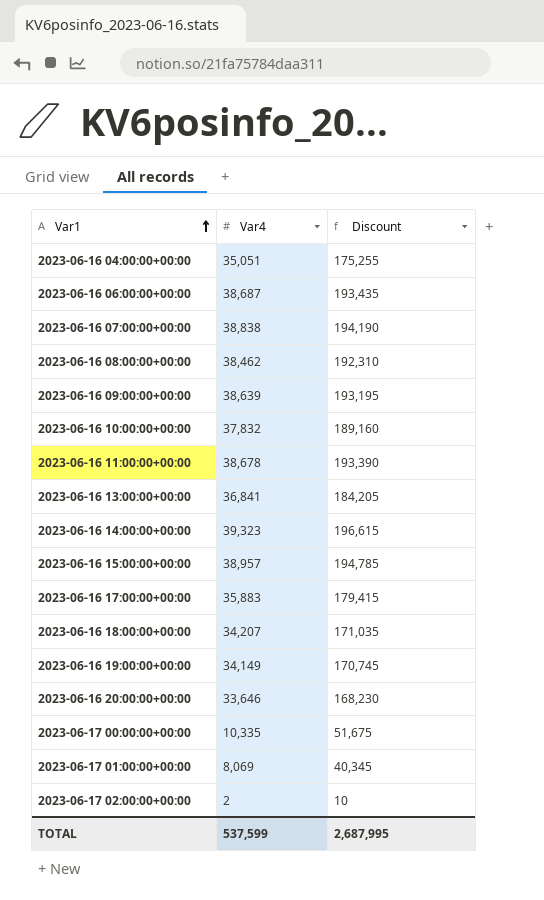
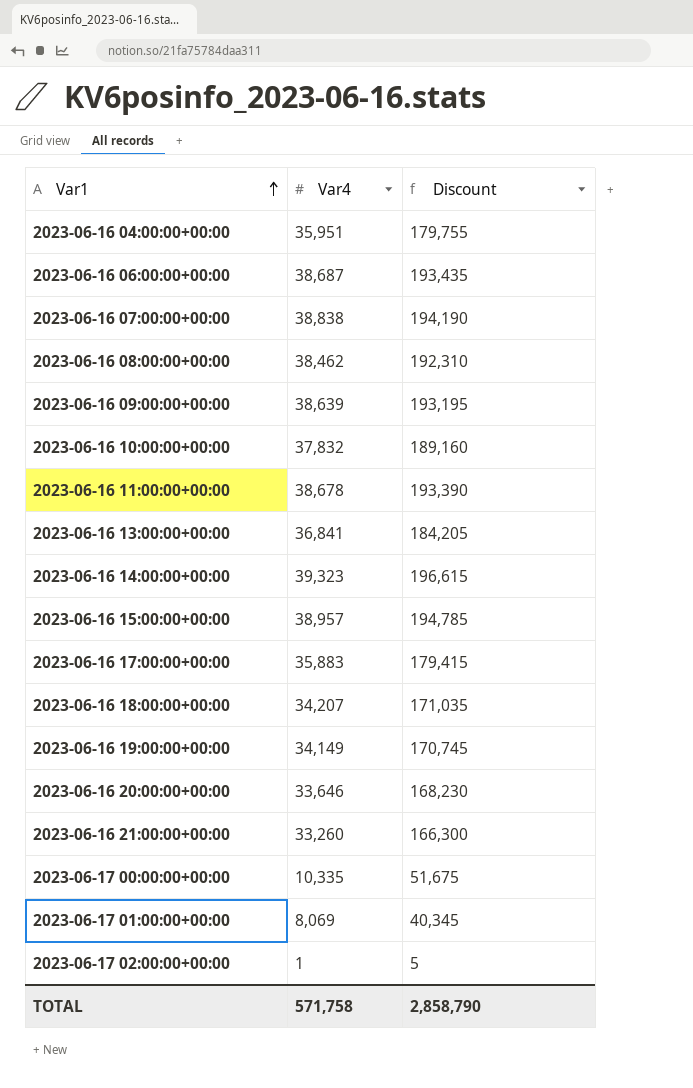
2023-06-16 04:00:00+00:00 | Var4: 35,051 -> 35,951
2023-06-16 04:00:00+00:00 | Discount: 175,255 -> 179,755
row 2023-06-16 21:00:00+00:00: none -> 33,260 | 166,300
2023-06-17 02:00:00+00:00 | Var4: 2 -> 1
2023-06-17 02:00:00+00:00 | Discount: 10 -> 5
TOTAL | Var4: 537,599 -> 571,758
TOTAL | Discount: 2,687,995 -> 2,858,790

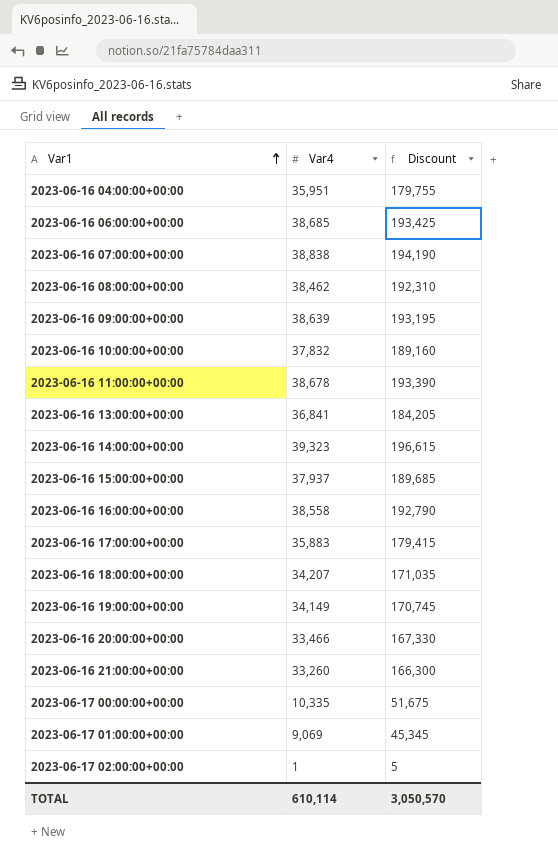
2023-06-16 06:00:00+00:00 | Var4: 38,687 -> 38,685
2023-06-16 06:00:00+00:00 | Discount: 193,435 -> 193,425
2023-06-16 15:00:00+00:00 | Var4: 38,957 -> 37,937
2023-06-16 15:00:00+00:00 | Discount: 194,785 -> 189,685
row 2023-06-16 16:00:00+00:00: none -> 38,558 | 192,790
2023-06-16 20:00:00+00:00 | Var4: 33,646 -> 33,466
2023-06-16 20:00:00+00:00 | Discount: 168,230 -> 167,330
2023-06-17 01:00:00+00:00 | Var4: 8,069 -> 9,069
2023-06-17 01:00:00+00:00 | Discount: 40,345 -> 45,345
TOTAL | Var4: 571,758 -> 610,114
TOTAL | Discount: 2,858,790 -> 3,050,570

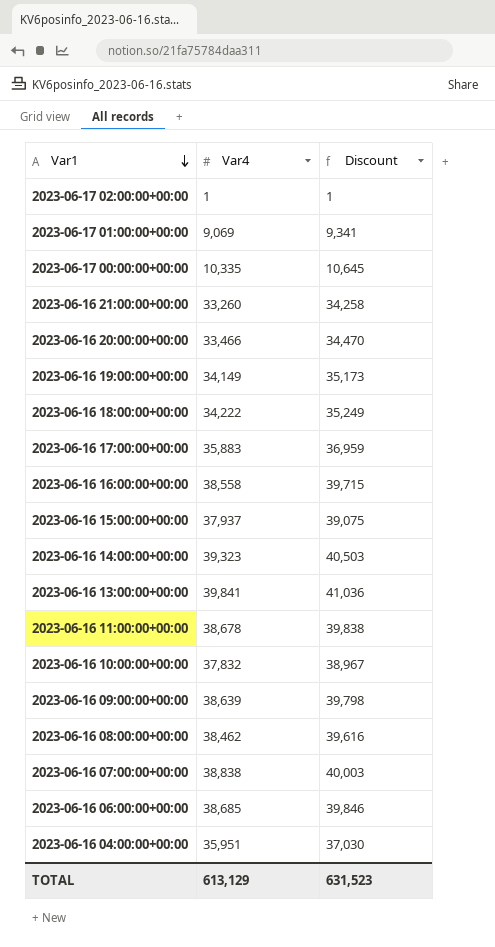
row order: Var1 ascending -> Var1 descending
column Discount | formula: [Var4] * 5 -> [Var4] * 1.03
2023-06-16 18:00:00+00:00 | Var4: 34,207 -> 34,222
2023-06-16 13:00:00+00:00 | Var4: 36,841 -> 39,841
TOTAL | Var4: 610,114 -> 613,129
TOTAL | Discount: 3,050,570 -> 631,523

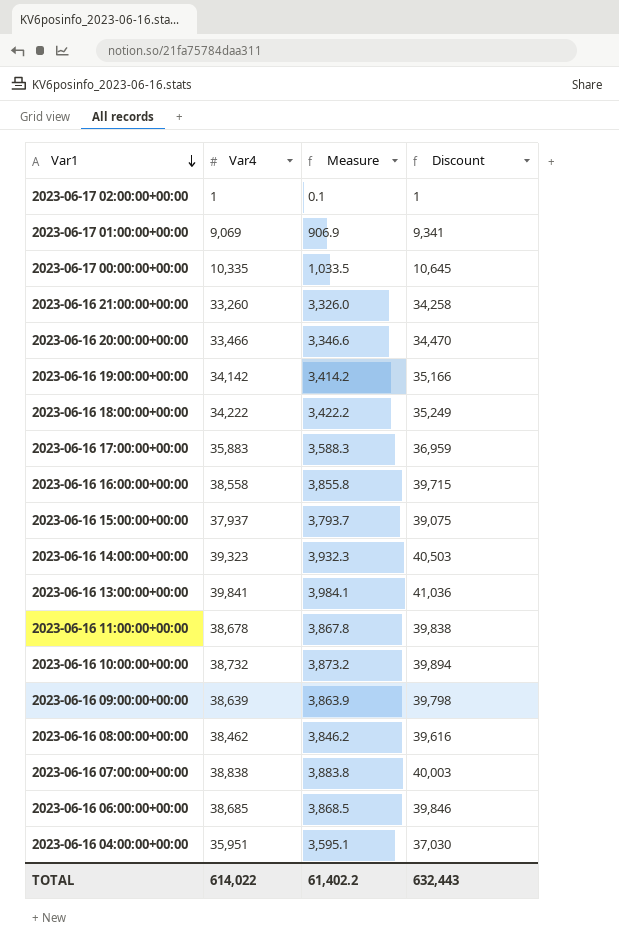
column Measure | formula: none -> [Var4] * 0.1
2023-06-16 19:00:00+00:00 | Var4: 34,149 -> 34,142
2023-06-16 19:00:00+00:00 | Discount: 35,173 -> 35,166
2023-06-16 10:00:00+00:00 | Var4: 37,832 -> 38,732
2023-06-16 10:00:00+00:00 | Discount: 38,967 -> 39,894
TOTAL | Var4: 613,129 -> 614,022
TOTAL | Discount: 631,523 -> 632,443

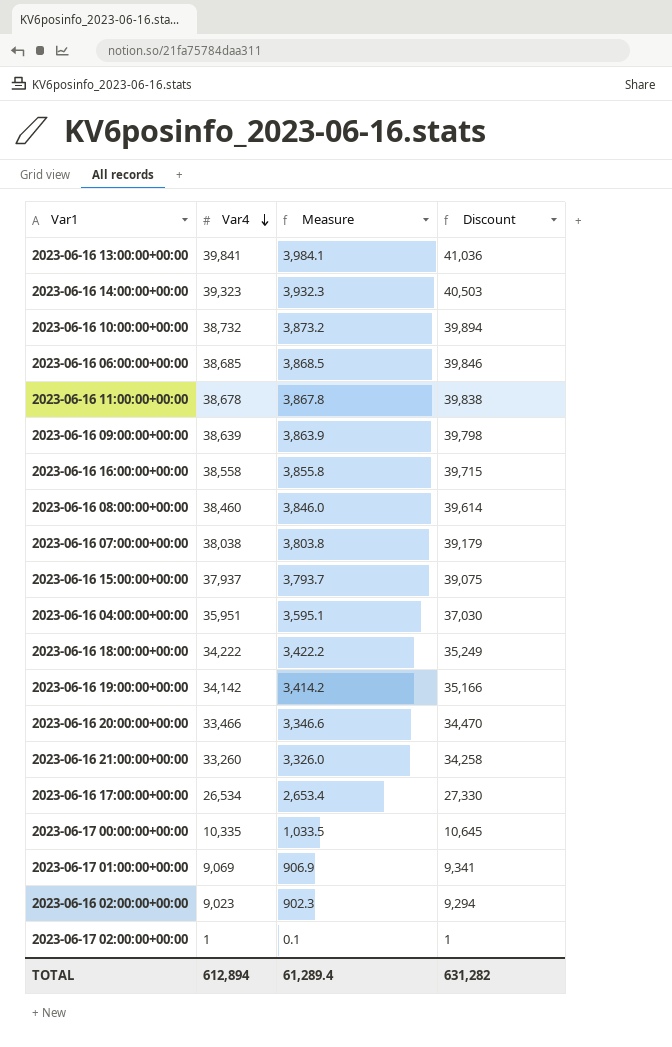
row order: Var1 descending -> Var4 descending
2023-06-16 08:00:00+00:00 | Var4: 38,462 -> 38,460
2023-06-16 08:00:00+00:00 | Measure: 3,846.2 -> 3,846.0
2023-06-16 08:00:00+00:00 | Discount: 39,616 -> 39,614
2023-06-16 07:00:00+00:00 | Var4: 38,838 -> 38,038
2023-06-16 07:00:00+00:00 | Measure: 3,883.8 -> 3,803.8
2023-06-16 07:00:00+00:00 | Discount: 40,003 -> 39,179
2023-06-16 17:00:00+00:00 | Var4: 35,883 -> 26,534
2023-06-16 17:00:00+00:00 | Measure: 3,588.3 -> 2,653.4
2023-06-16 17:00:00+00:00 | Discount: 36,959 -> 27,330
row 2023-06-16 02:00:00+00:00: none -> 9,023 | 902.3 | 9,294
TOTAL | Var4: 614,022 -> 612,894
TOTAL | Measure: 61,402.2 -> 61,289.4
TOTAL | Discount: 632,443 -> 631,282

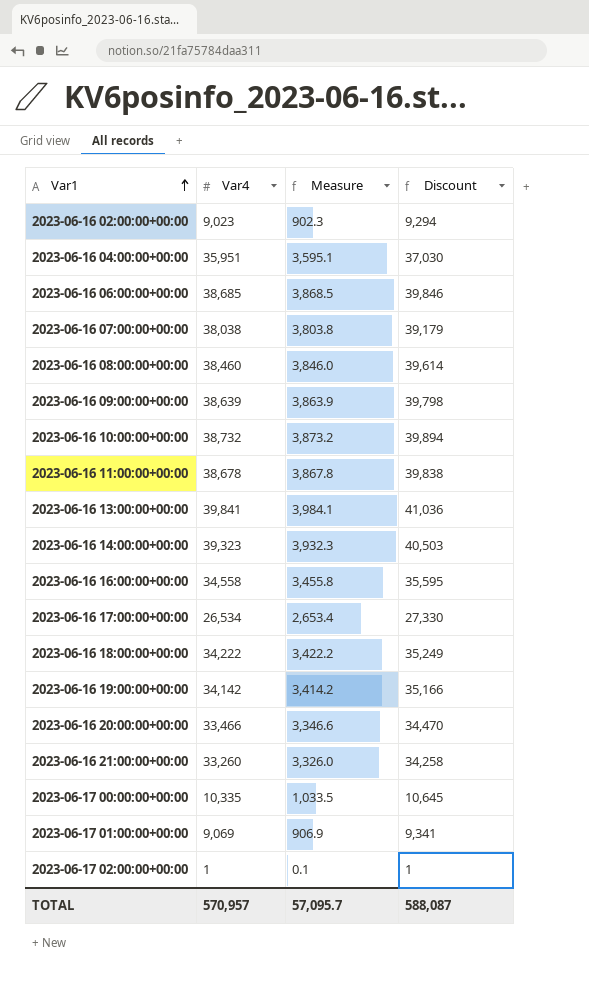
row order: Var4 descending -> Var1 ascending
row 2023-06-16 15:00:00+00:00: 37,937 | 3,793.7 | 39,075 -> none
2023-06-16 16:00:00+00:00 | Var4: 38,558 -> 34,558
2023-06-16 16:00:00+00:00 | Measure: 3,855.8 -> 3,455.8
2023-06-16 16:00:00+00:00 | Discount: 39,715 -> 35,595
TOTAL | Var4: 612,894 -> 570,957
TOTAL | Measure: 61,289.4 -> 57,095.7
TOTAL | Discount: 631,282 -> 588,087

